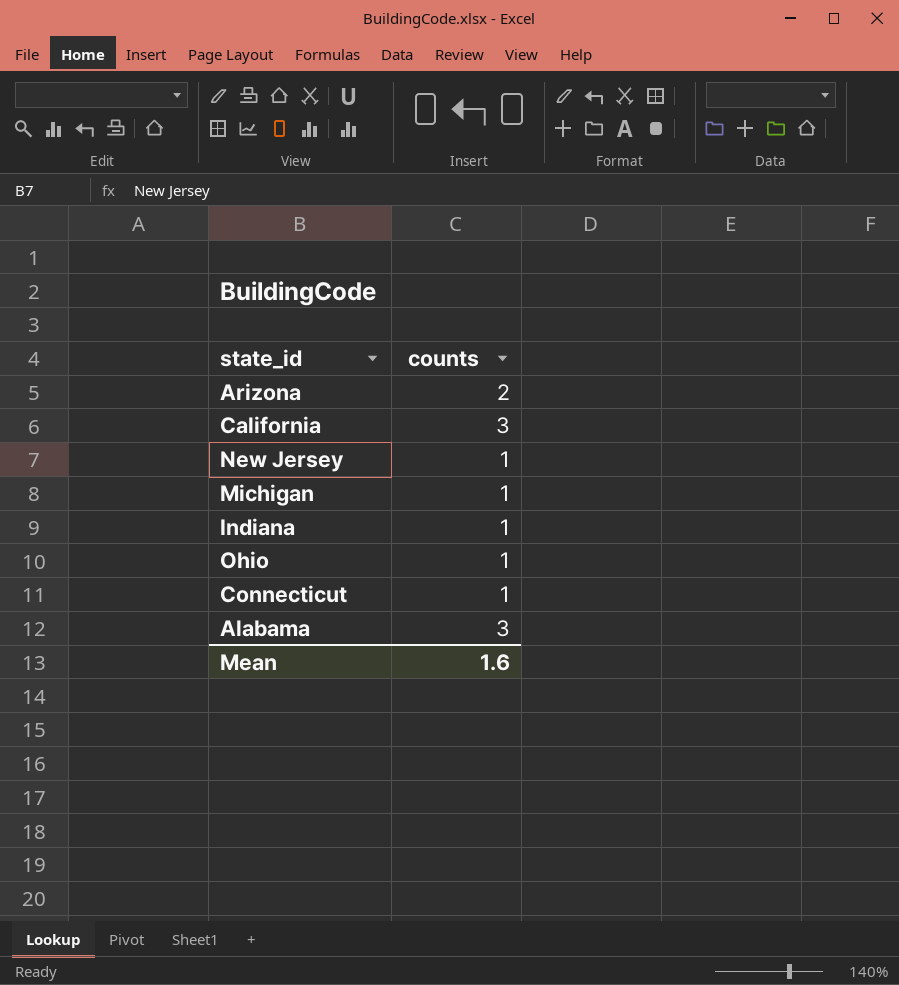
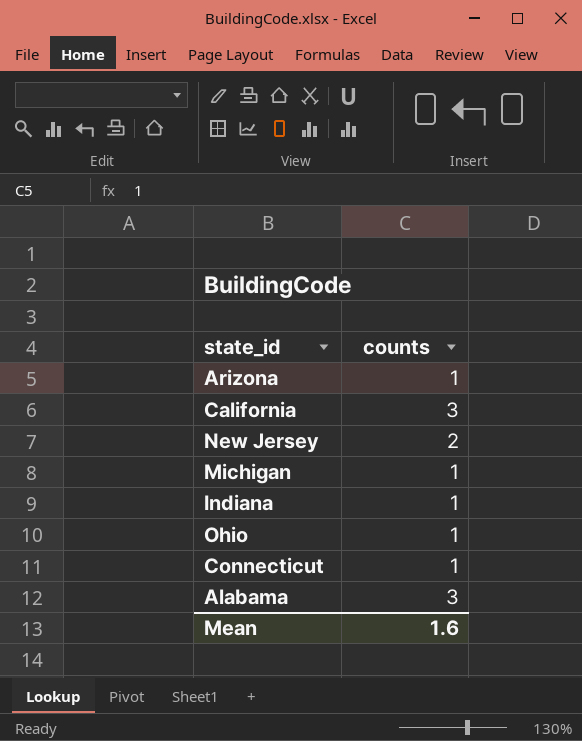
Arizona | counts: 2 -> 1
New Jersey | counts: 1 -> 2

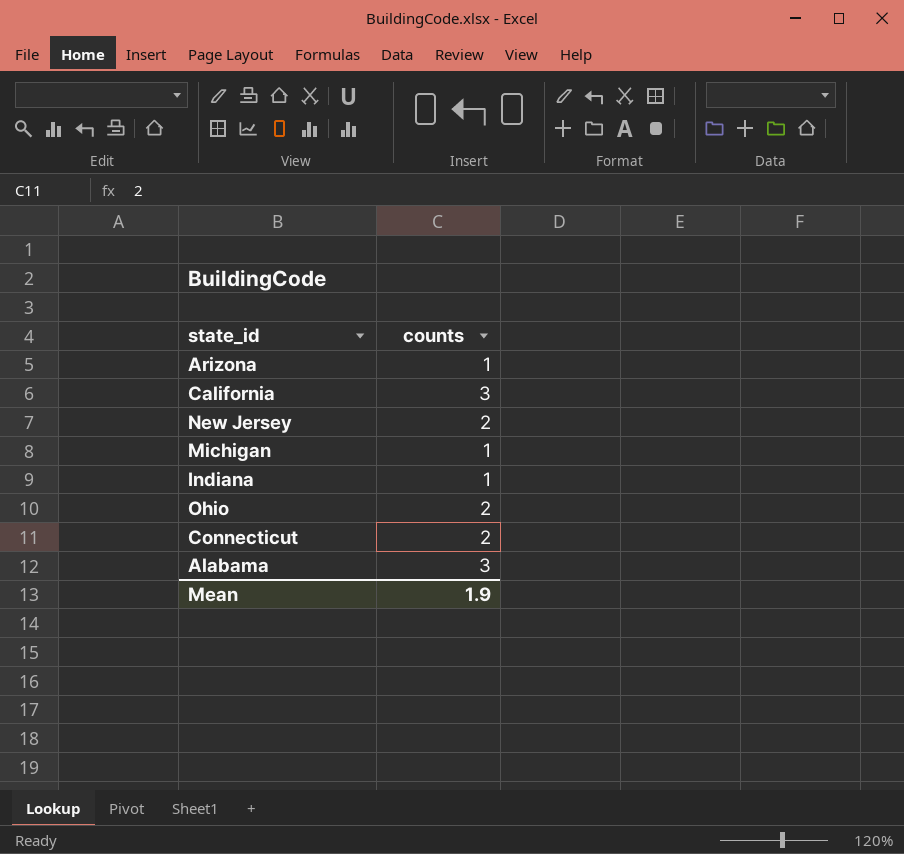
Ohio | counts: 1 -> 2
Connecticut | counts: 1 -> 2
Mean | counts: 1.6 -> 1.9

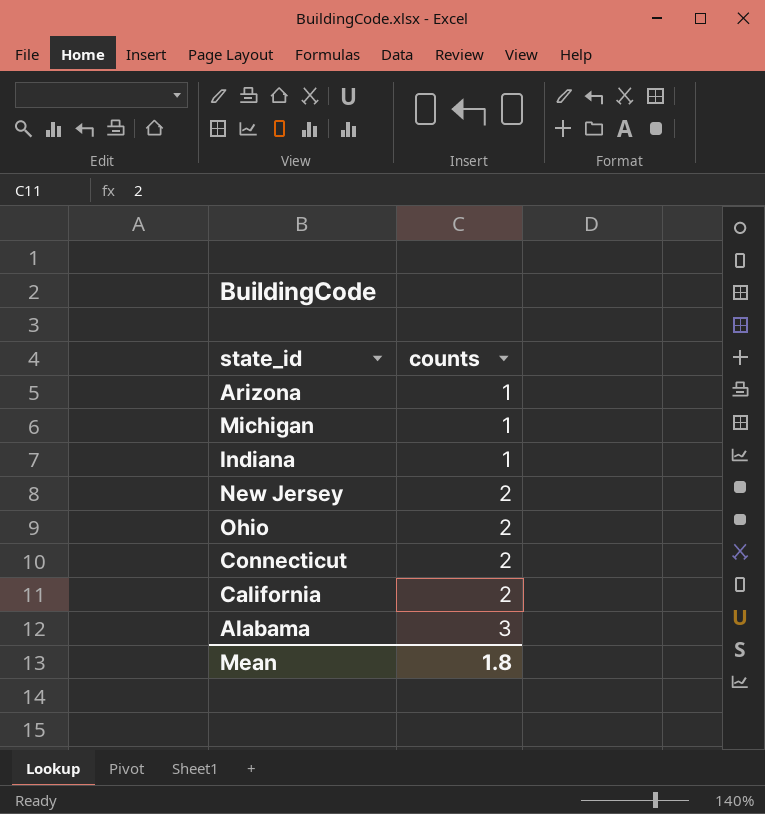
row order: none -> counts ascending
California | counts: 3 -> 2
Mean | counts: 1.9 -> 1.8

